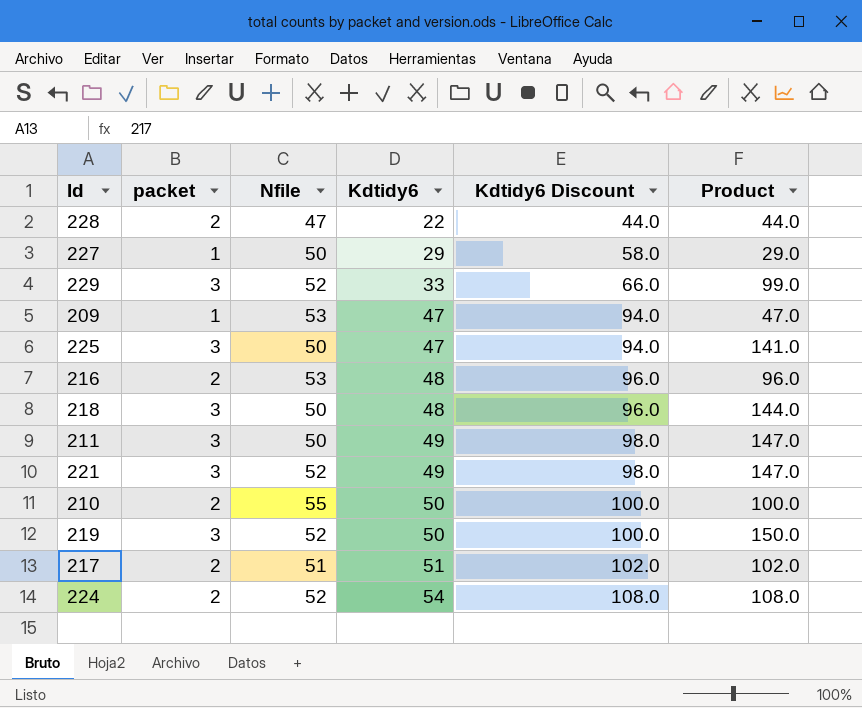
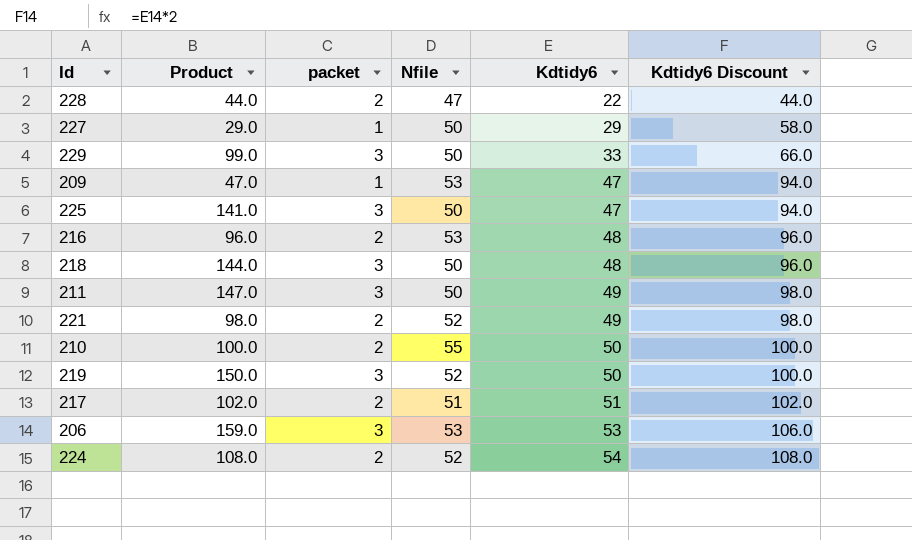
column Product | position: 6 -> 2
229 | Nfile: 52 -> 50
221 | Product: 147.0 -> 98.0
221 | packet: 3 -> 2
row 206: none -> 159.0 | 3 | 53 | 53 | 106.0

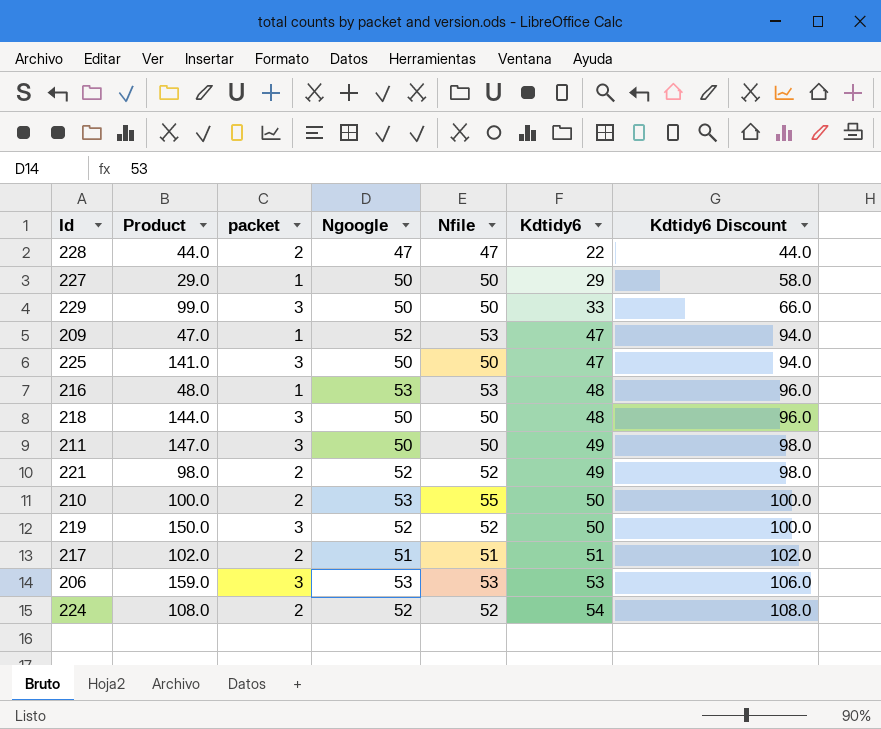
column Ngoogle | position: none -> 4
216 | Product: 96.0 -> 48.0
216 | packet: 2 -> 1

